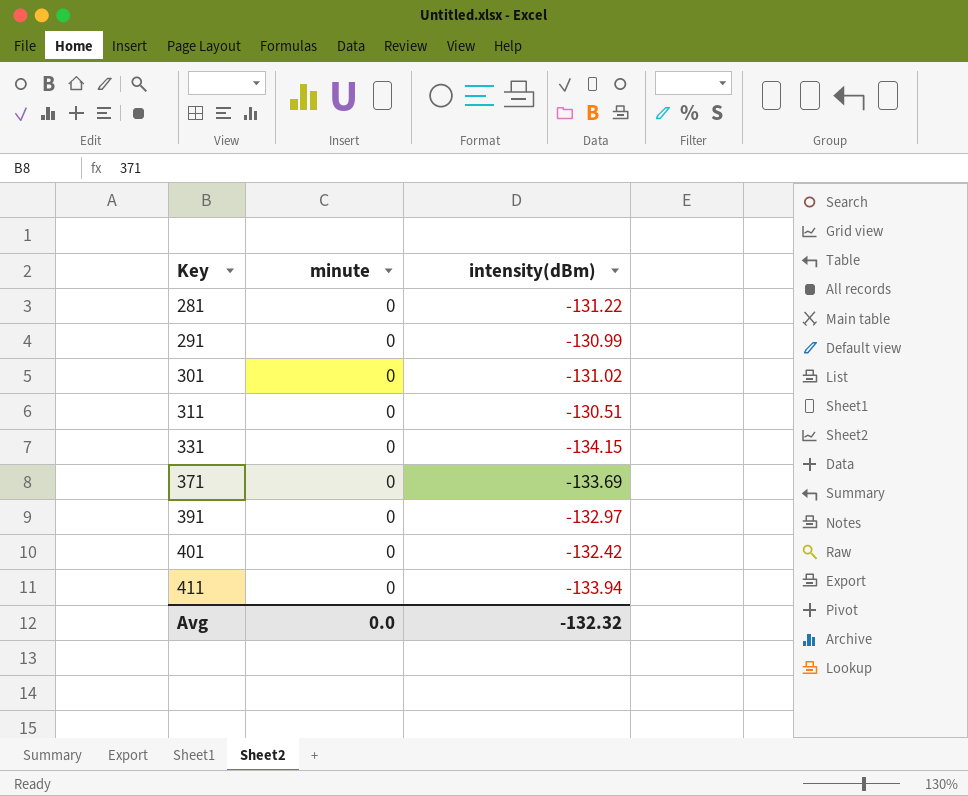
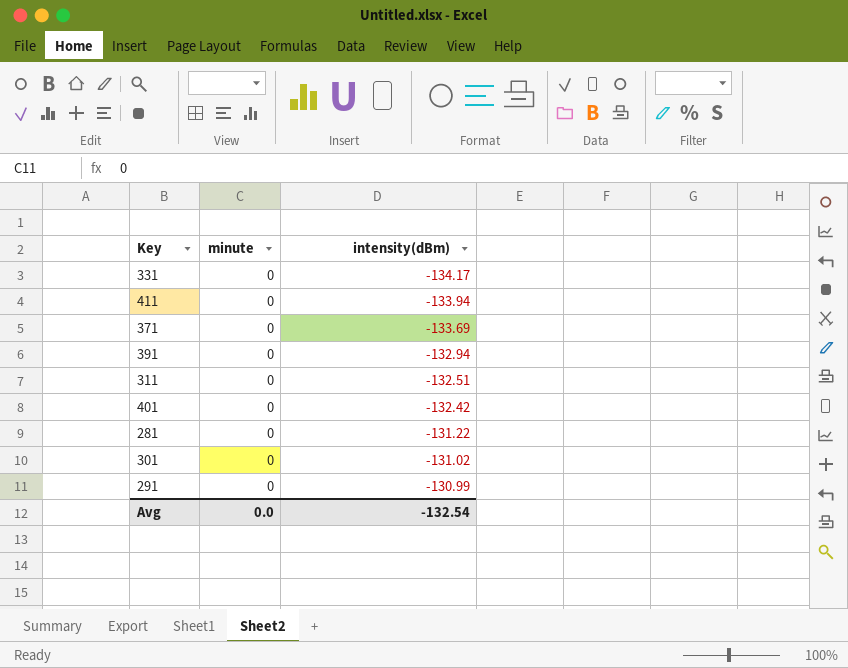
row order: Key ascending -> intensity(dBm) ascending
331 | intensity(dBm): -134.15 -> -134.17
391 | intensity(dBm): -132.97 -> -132.94
311 | intensity(dBm): -130.51 -> -132.51
Avg | intensity(dBm): -132.32 -> -132.54

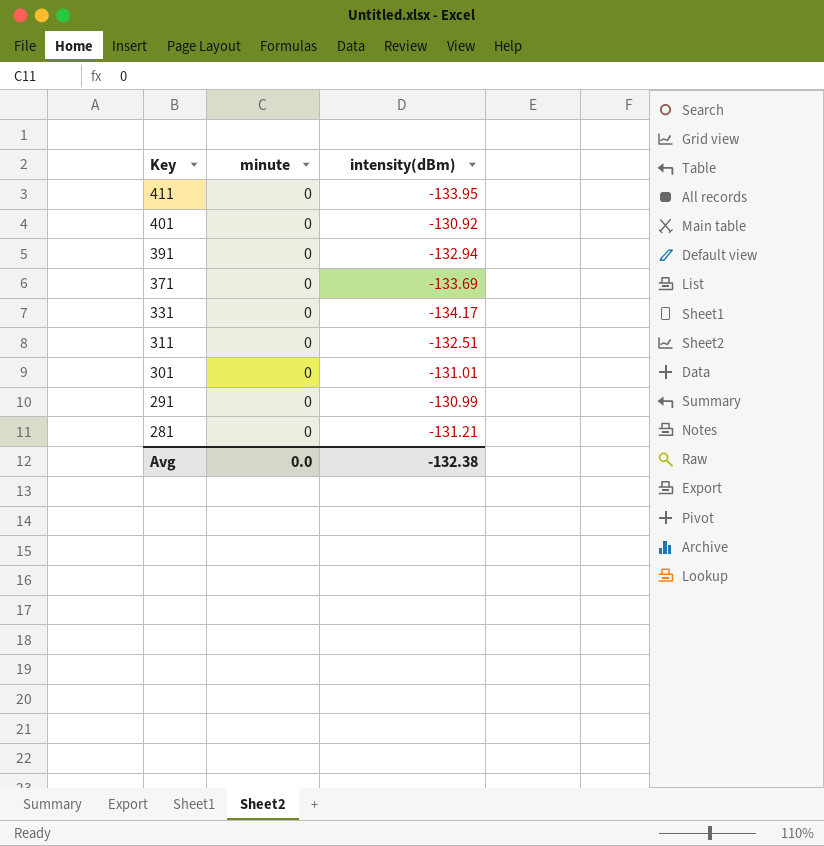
row order: intensity(dBm) ascending -> Key descending
411 | intensity(dBm): -133.94 -> -133.95
401 | intensity(dBm): -132.42 -> -130.92
301 | intensity(dBm): -131.02 -> -131.01
281 | intensity(dBm): -131.22 -> -131.21
Avg | intensity(dBm): -132.54 -> -132.38

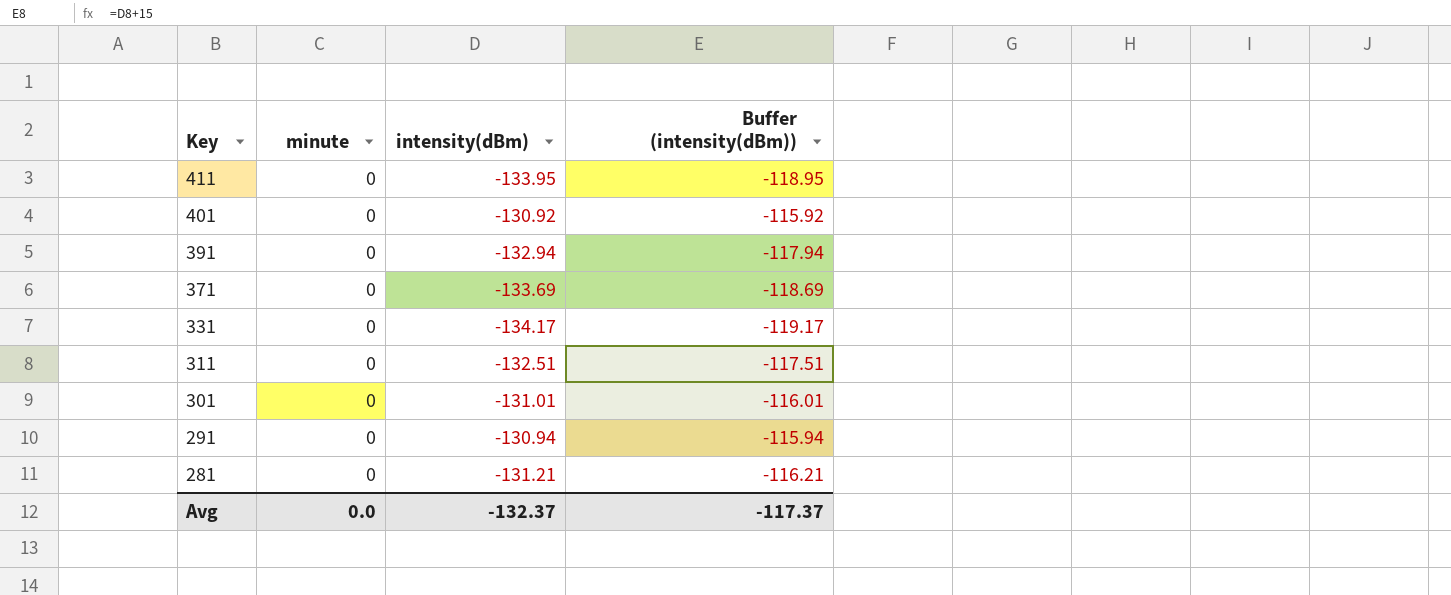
column Buffer (intensity(dBm)) | formula: none -> [intensity(dBm)] + 15
291 | intensity(dBm): -130.99 -> -130.94
Avg | intensity(dBm): -132.38 -> -132.37

